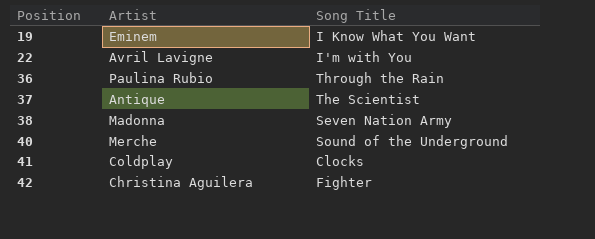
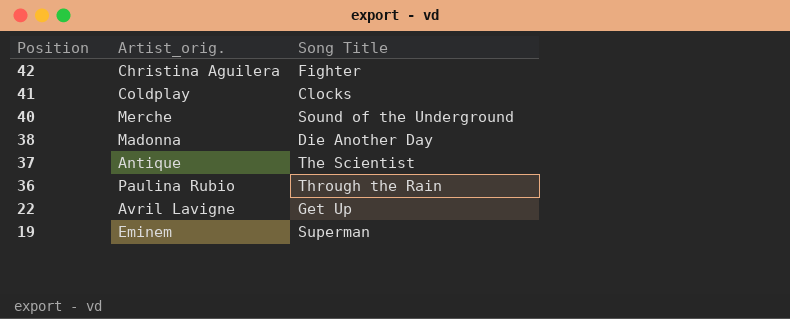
row order: Position ascending -> Position descending
column name: Artist -> Artist_orig.
38 | Song Title: Seven Nation Army -> Die Another Day
22 | Song Title: I'm with You -> Get Up
19 | Song Title: I Know What You Want -> Superman

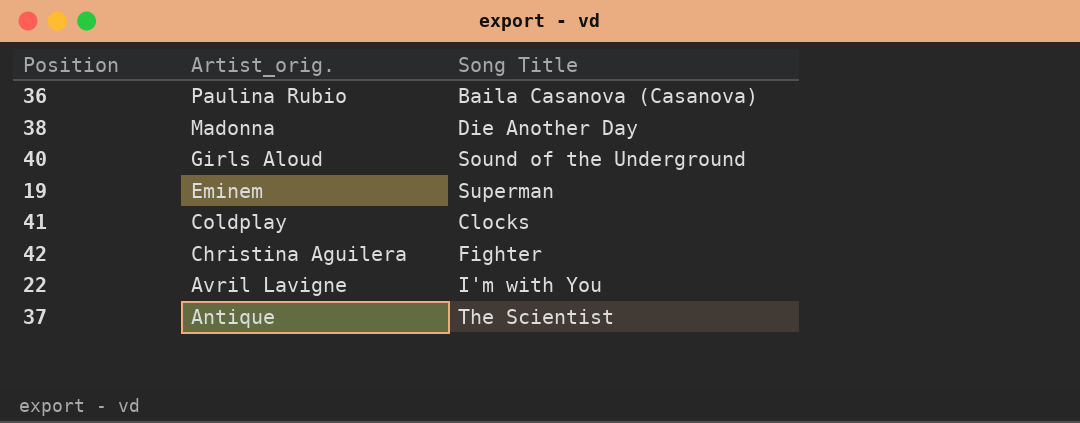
row order: Position descending -> Artist_orig. descending
36 | Song Title: Through the Rain -> Baila Casanova (Casanova)
40 | Artist_orig.: Merche -> Girls Aloud
22 | Song Title: Get Up -> I'm with You

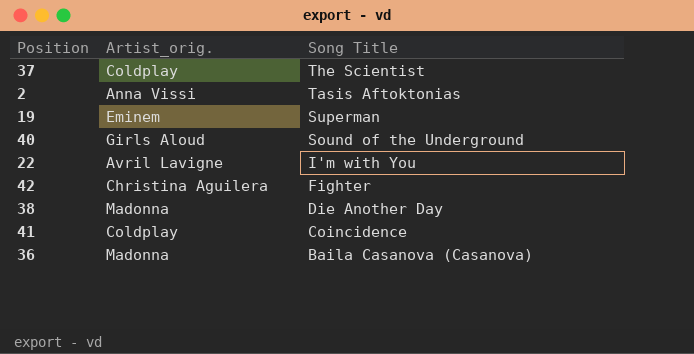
row order: Artist_orig. descending -> Song Title descending
37 | Artist_orig.: Antique -> Coldplay
row 2: none -> Anna Vissi | Tasis Aftoktonias
41 | Song Title: Clocks -> Coincidence
36 | Artist_orig.: Paulina Rubio -> Madonna

